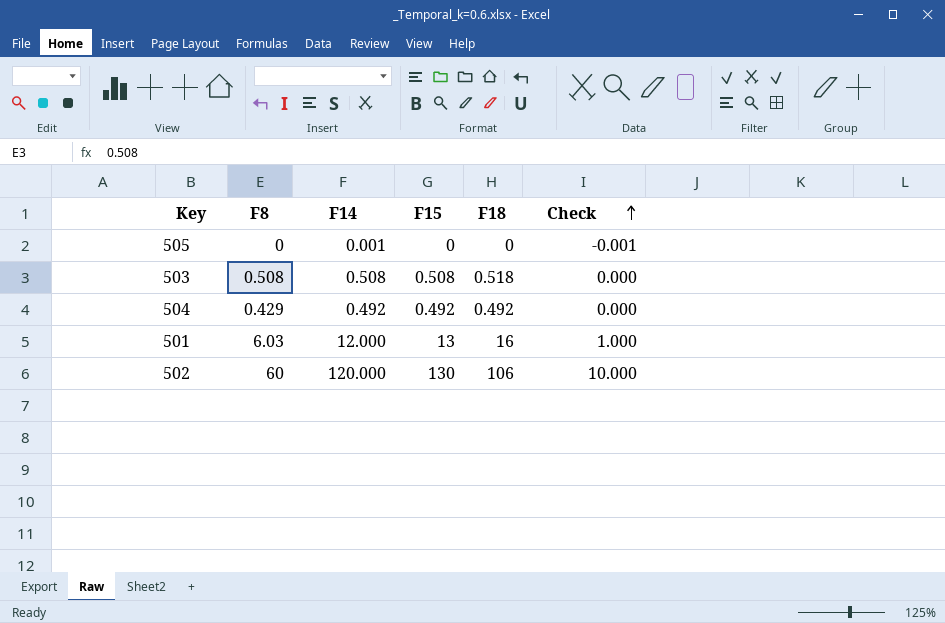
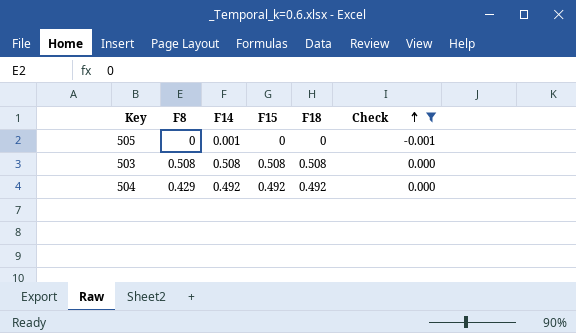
filter: none -> Check <= 0.000
503 | F18: 0.518 -> 0.508

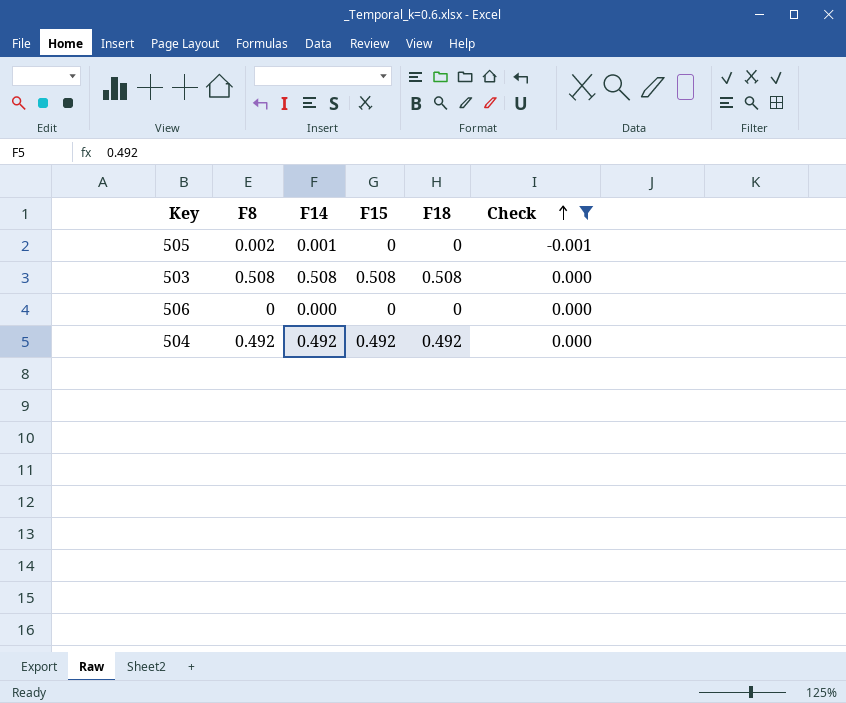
505 | F8: 0 -> 0.002
row 506: none -> 0 | 0.000 | 0 | 0 | 0.000
504 | F8: 0.429 -> 0.492

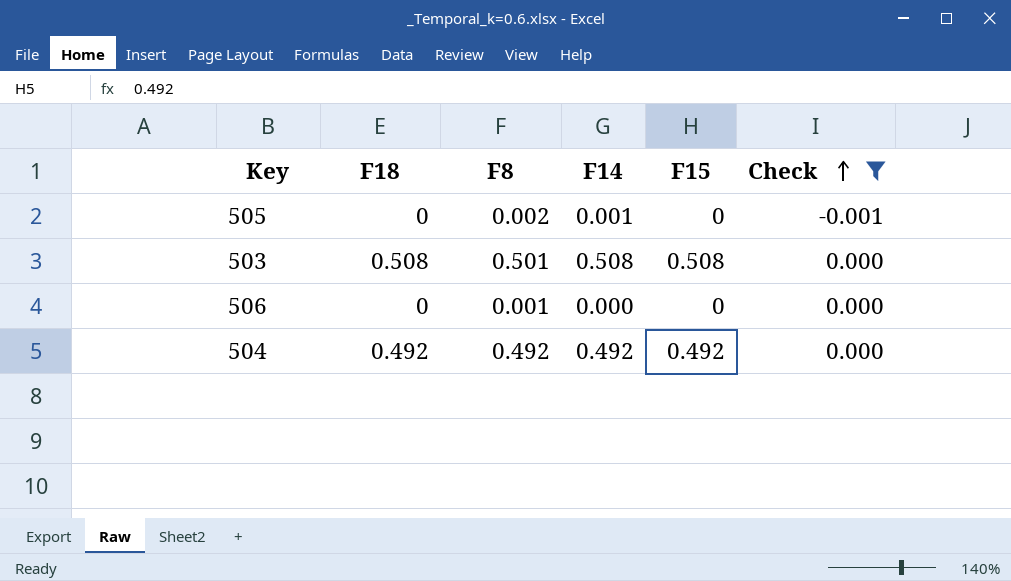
column F18 | position: 5 -> 2
503 | F8: 0.508 -> 0.501
506 | F8: 0 -> 0.001

